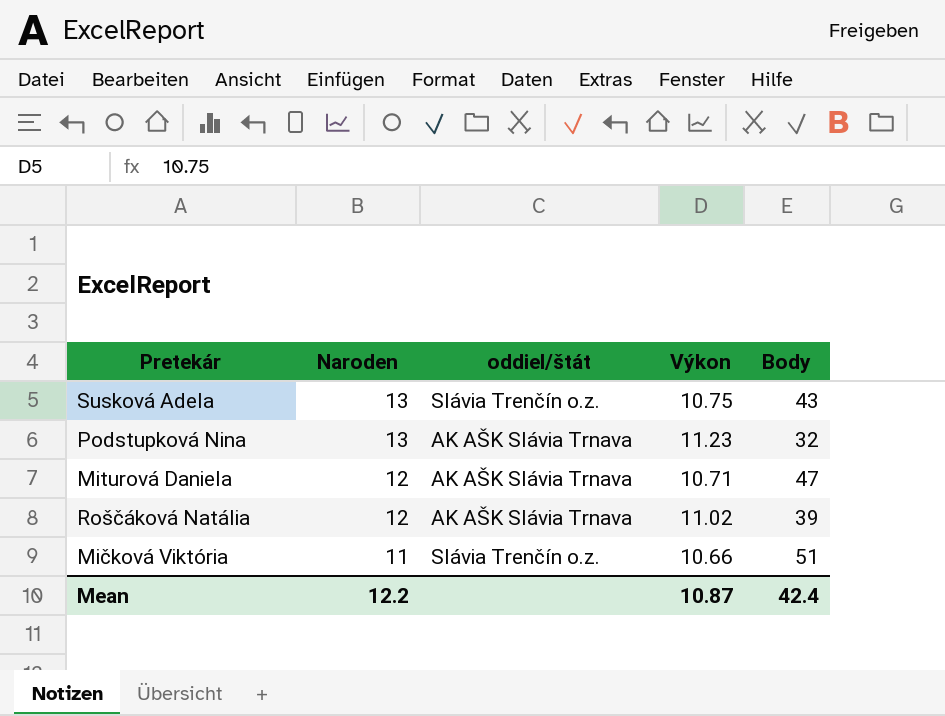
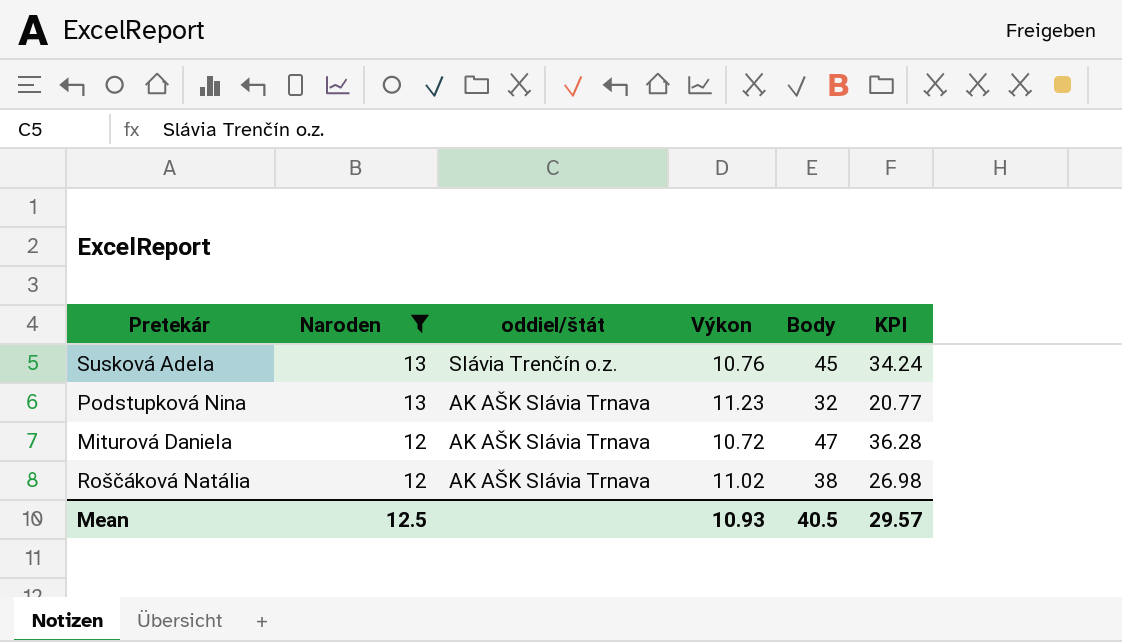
filter: none -> Naroden != 11
column KPI | formula: none -> [Body] - [Výkon]
Susková Adela | Výkon: 10.75 -> 10.76
Susková Adela | Body: 43 -> 45
Miturová Daniela | Výkon: 10.71 -> 10.72
Roščáková Natália | Body: 39 -> 38
Mean | Naroden: 12.2 -> 12.5
Mean | Výkon: 10.87 -> 10.93
Mean | Body: 42.4 -> 40.5

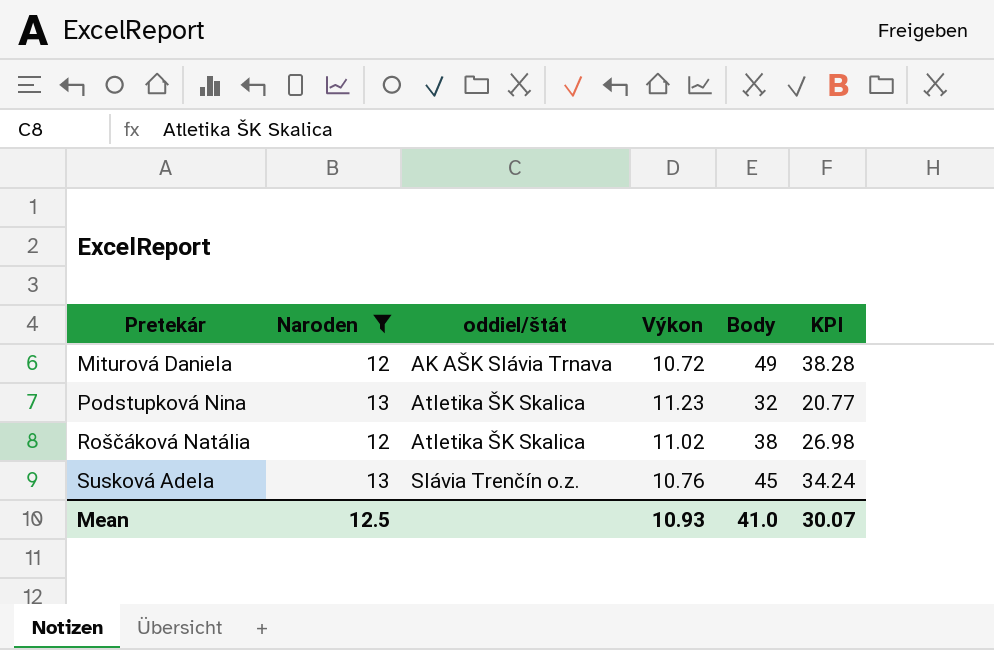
row order: Naroden descending -> Pretekár ascending
Miturová Daniela | Body: 47 -> 49
Miturová Daniela | KPI: 36.28 -> 38.28
Podstupková Nina | oddiel/štát: AK AŠK Slávia Trnava -> Atletika ŠK Skalica
Roščáková Natália | oddiel/štát: AK AŠK Slávia Trnava -> Atletika ŠK Skalica
Mean | Body: 40.5 -> 41.0
Mean | KPI: 29.57 -> 30.07

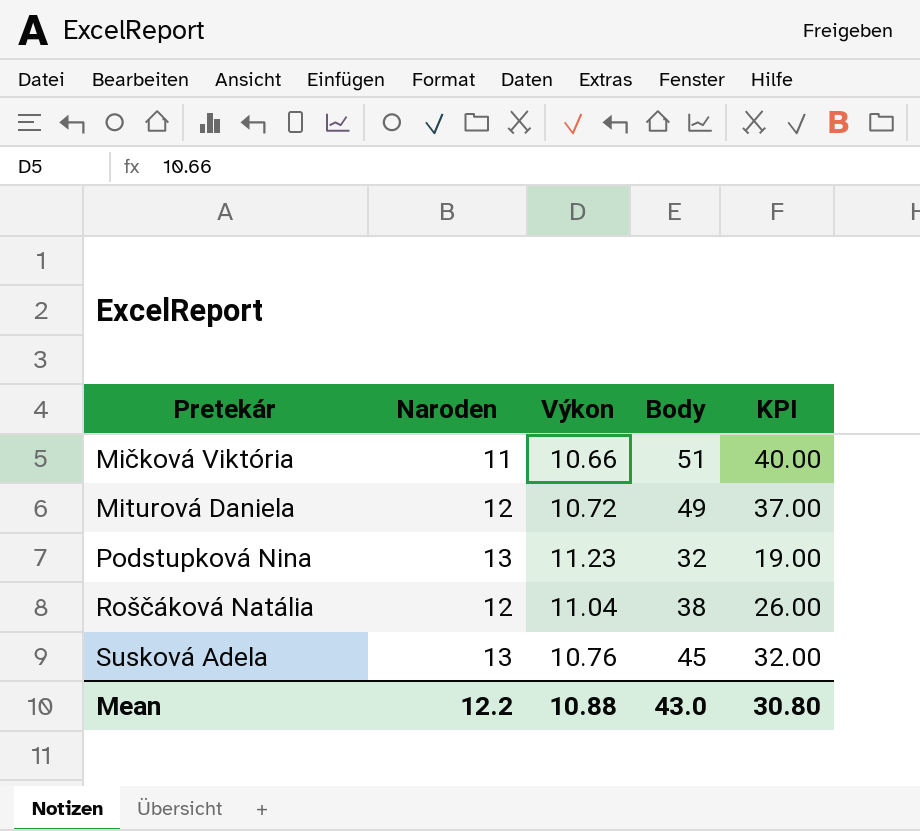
filter: Naroden != 11 -> none
column oddiel/štát | position: 3 -> none
column KPI | formula: [Body] - [Výkon] -> [Body] - [Naroden]
Roščáková Natália | Výkon: 11.02 -> 11.04
Mean | Naroden: 12.5 -> 12.2
Mean | Výkon: 10.93 -> 10.88
Mean | Body: 41.0 -> 43.0
Mean | KPI: 30.07 -> 30.80

